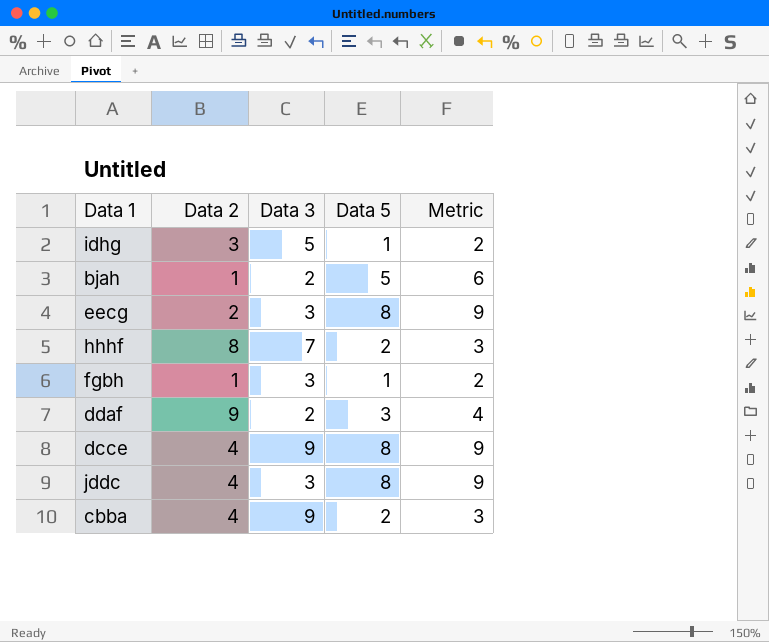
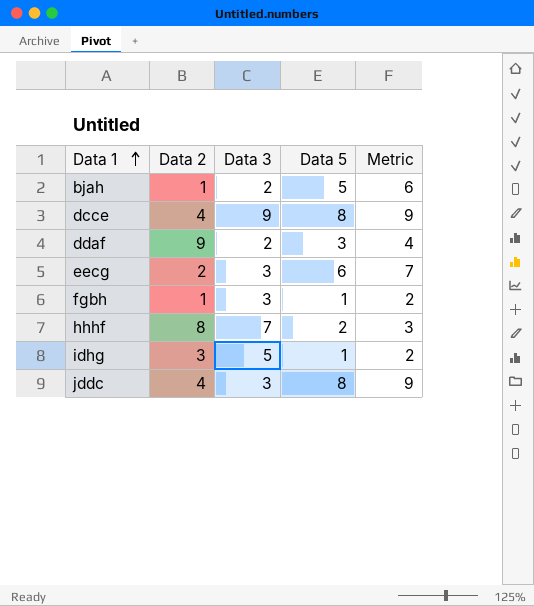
row order: none -> Data 1 ascending
row cbba: 4 | 9 | 2 | 3 -> none
eecg | Data 5: 8 -> 6
eecg | Metric: 9 -> 7

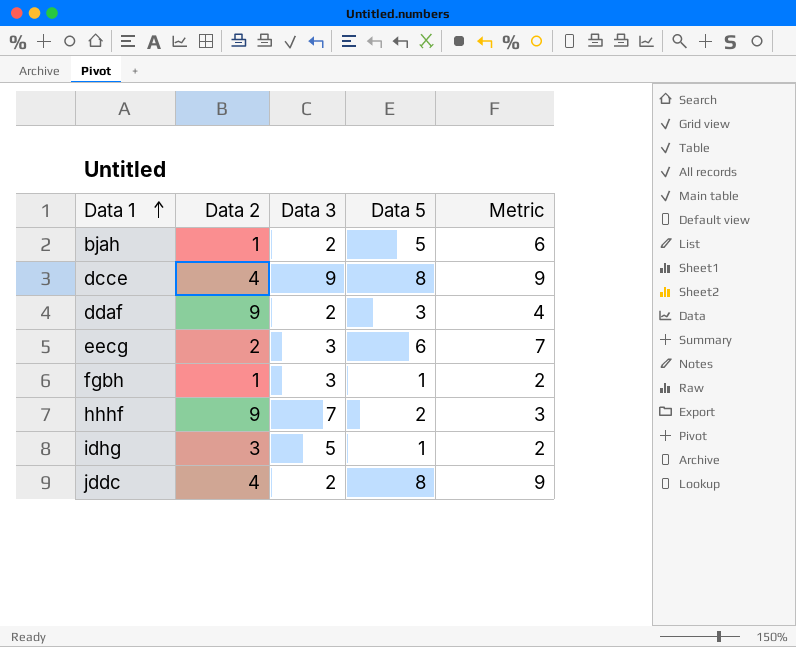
hhhf | Data 2: 8 -> 9
jddc | Data 3: 3 -> 2

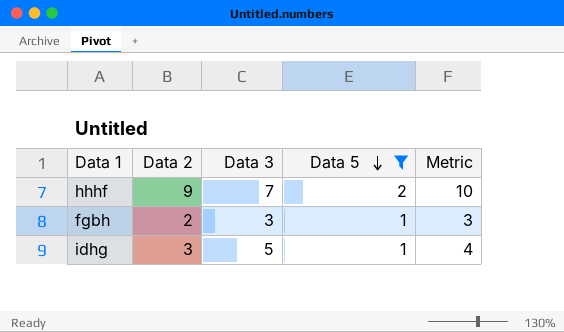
filter: none -> Data 5 <= 2
row order: Data 1 ascending -> Data 5 descending
column Metric | formula: [Data 5] + 1 -> [Data 2] + 1
fgbh | Data 2: 1 -> 2

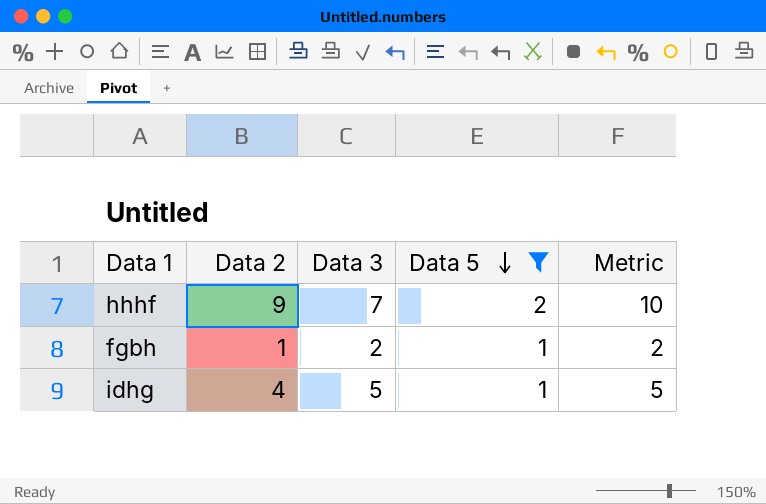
fgbh | Data 2: 2 -> 1
fgbh | Data 3: 3 -> 2
fgbh | Metric: 3 -> 2
idhg | Data 2: 3 -> 4
idhg | Metric: 4 -> 5

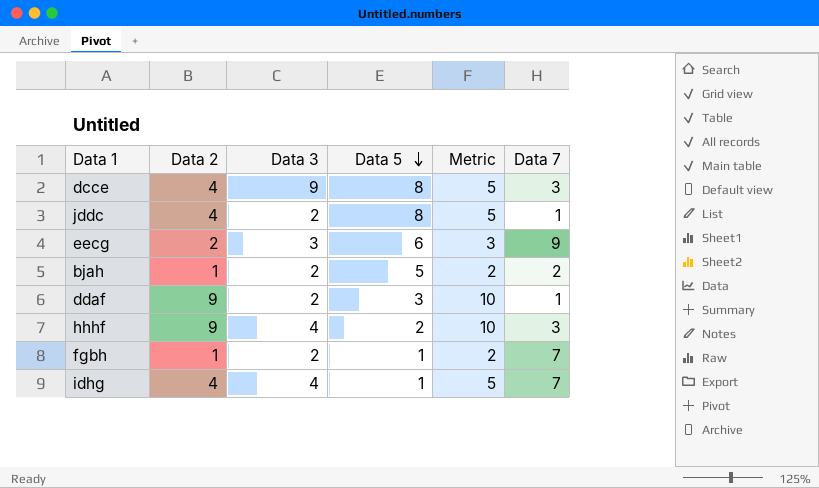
filter: Data 5 <= 2 -> none
column Data 7 | position: none -> 6
hhhf | Data 3: 7 -> 4
idhg | Data 3: 5 -> 4

